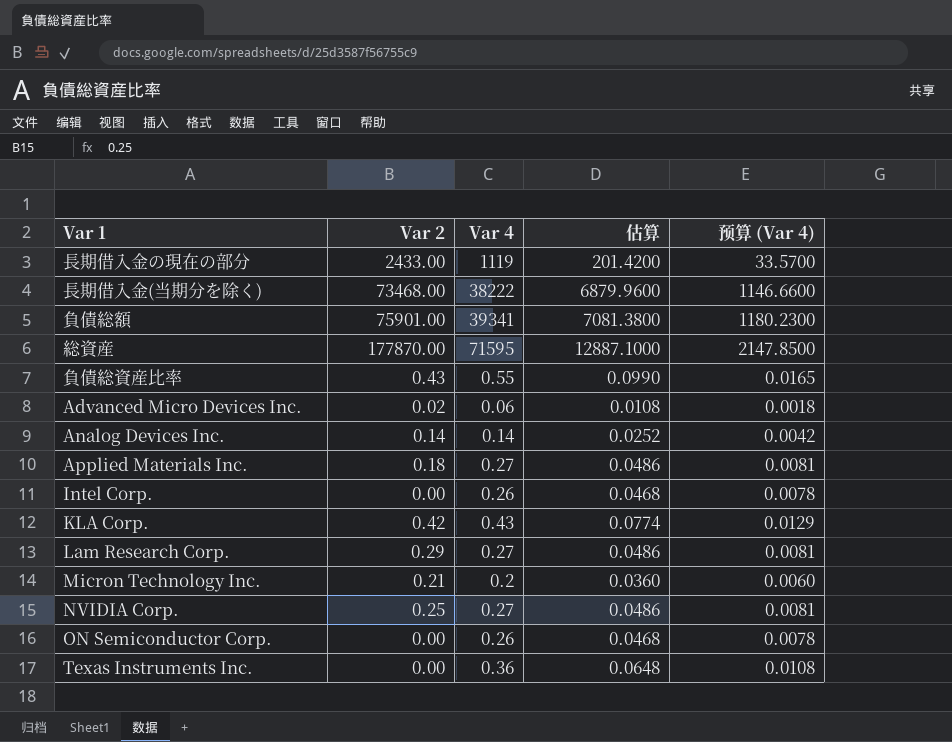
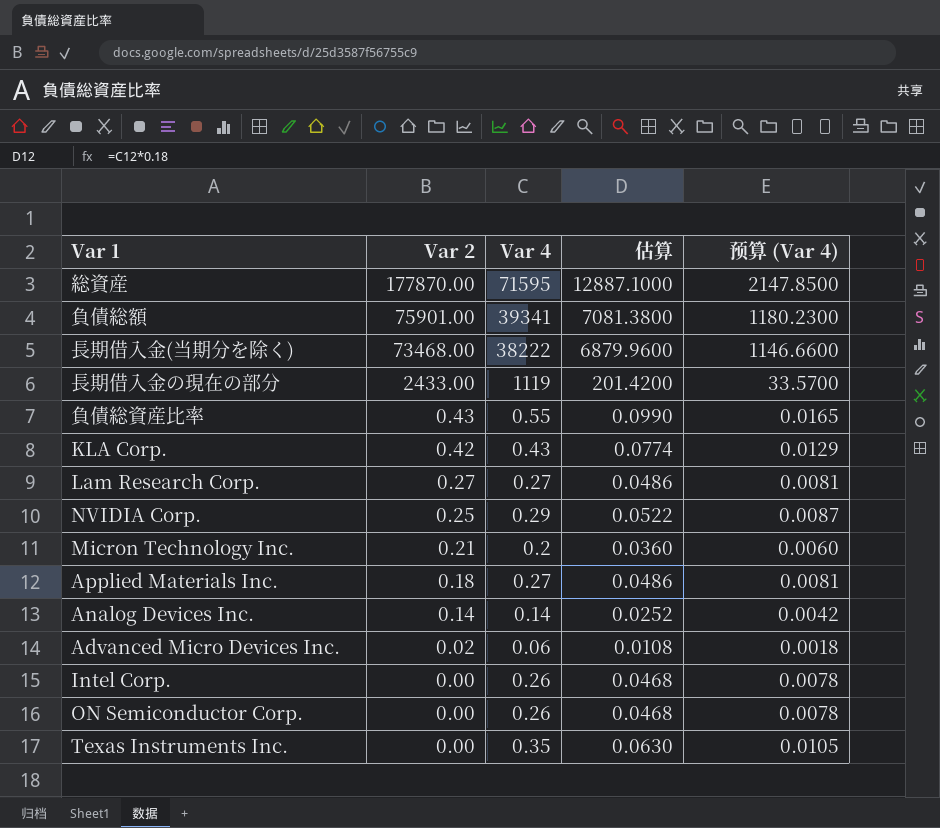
row order: none -> Var 2 descending
Lam Research Corp. | Var 2: 0.29 -> 0.27
NVIDIA Corp. | Var 4: 0.27 -> 0.29
NVIDIA Corp. | 估算: 0.0486 -> 0.0522
NVIDIA Corp. | 预算 (Var 4): 0.0081 -> 0.0087
Texas Instruments Inc. | Var 4: 0.36 -> 0.35
Texas Instruments Inc. | 估算: 0.0648 -> 0.0630
Texas Instruments Inc. | 预算 (Var 4): 0.0108 -> 0.0105

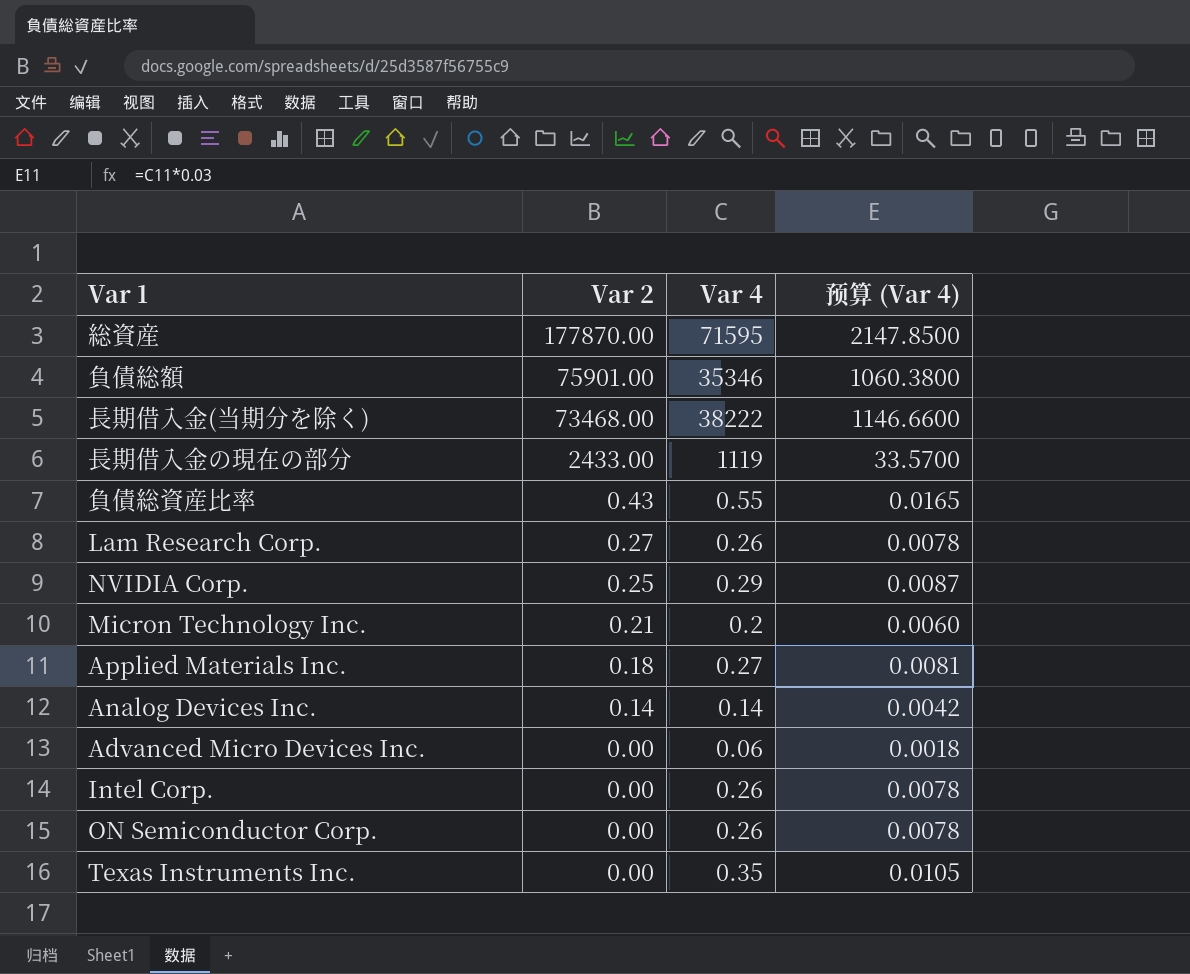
column 估算 | formula: [Var 4] * 0.18 -> none
row KLA Corp.: 0.42 | 0.43 | 0.0774 | 0.0129 -> none
負債総額 | Var 4: 39341 -> 35346
負債総額 | 预算 (Var 4): 1180.2300 -> 1060.3800
Lam Research Corp. | Var 4: 0.27 -> 0.26
Lam Research Corp. | 预算 (Var 4): 0.0081 -> 0.0078
Advanced Micro Devices Inc. | Var 2: 0.02 -> 0.00

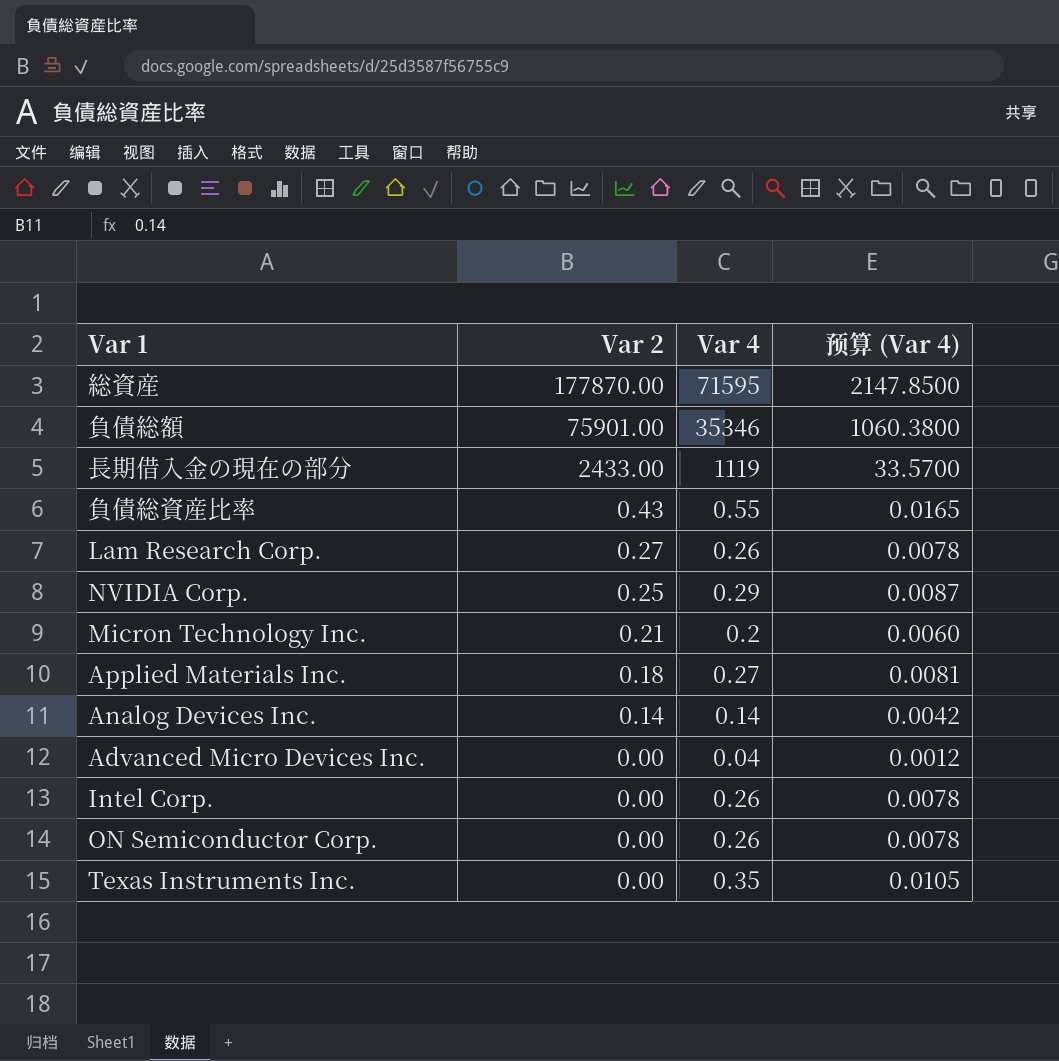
row 長期借入金(当期分を除く): 73468.00 | 38222 | 1146.6600 -> none
Advanced Micro Devices Inc. | Var 4: 0.06 -> 0.04
Advanced Micro Devices Inc. | 预算 (Var 4): 0.0018 -> 0.0012

